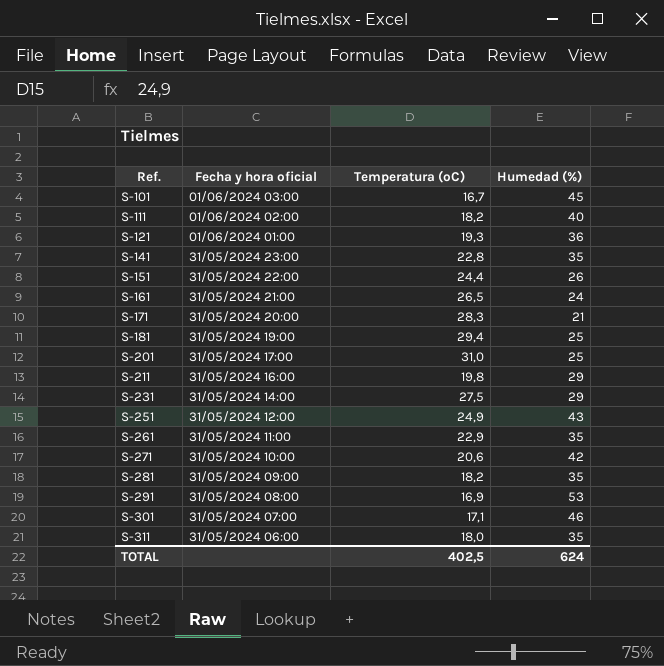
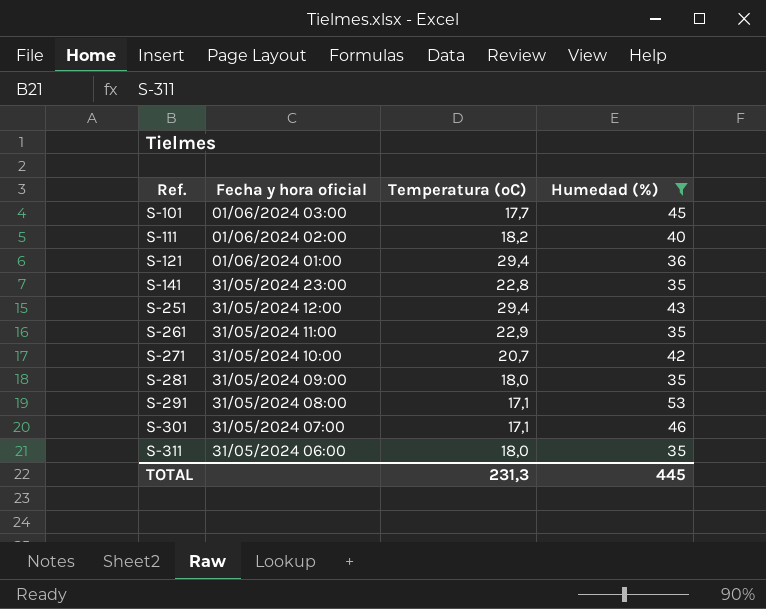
filter: none -> Humedad (%) >= 35
S-101 | Temperatura (ºC): 16,7 -> 17,7
S-121 | Temperatura (ºC): 19,3 -> 29,4
S-251 | Temperatura (ºC): 24,9 -> 29,4
S-271 | Temperatura (ºC): 20,6 -> 20,7
S-281 | Temperatura (ºC): 18,2 -> 18,0
S-291 | Temperatura (ºC): 16,9 -> 17,1
TOTAL | Temperatura (ºC): 402,5 -> 231,3
TOTAL | Humedad (%): 624 -> 445

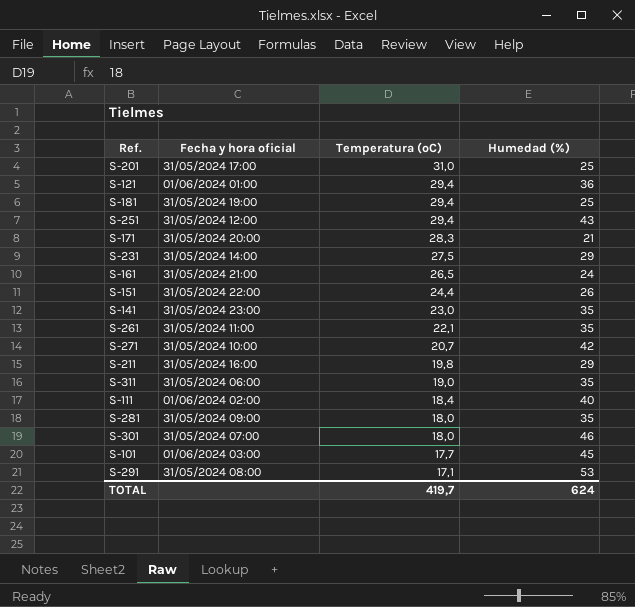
filter: Humedad (%) >= 35 -> none
row order: Ref. ascending -> Temperatura (ºC) descending
S-141 | Temperatura (ºC): 22,8 -> 23,0
S-261 | Temperatura (ºC): 22,9 -> 22,1
S-311 | Temperatura (ºC): 18,0 -> 19,0
S-111 | Temperatura (ºC): 18,2 -> 18,4
S-301 | Temperatura (ºC): 17,1 -> 18,0
TOTAL | Temperatura (ºC): 231,3 -> 419,7
TOTAL | Humedad (%): 445 -> 624

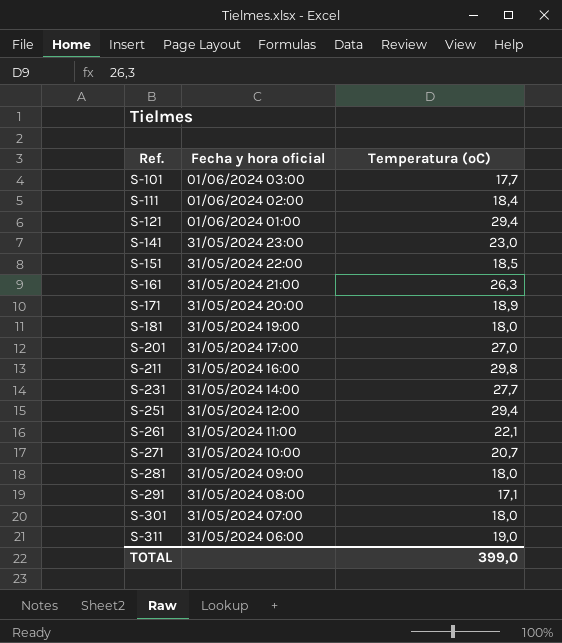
row order: Temperatura (ºC) descending -> Ref. ascending
column Humedad (%) | position: 4 -> none
S-151 | Temperatura (ºC): 24,4 -> 18,5
S-161 | Temperatura (ºC): 26,5 -> 26,3
S-171 | Temperatura (ºC): 28,3 -> 18,9
S-181 | Temperatura (ºC): 29,4 -> 18,0
S-201 | Temperatura (ºC): 31,0 -> 27,0
S-211 | Temperatura (ºC): 19,8 -> 29,8
S-231 | Temperatura (ºC): 27,5 -> 27,7
TOTAL | Temperatura (ºC): 419,7 -> 399,0

